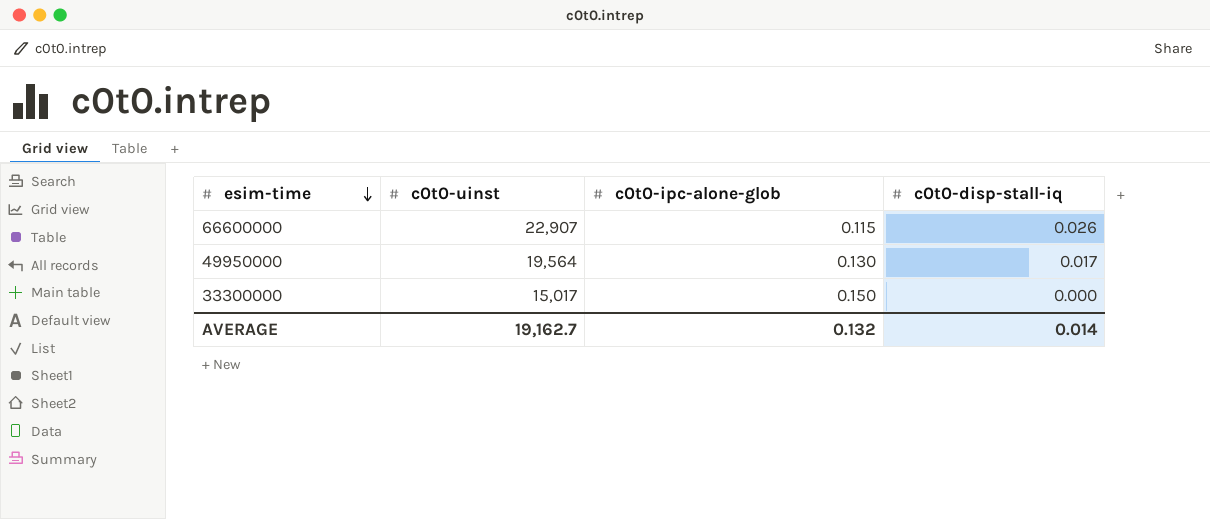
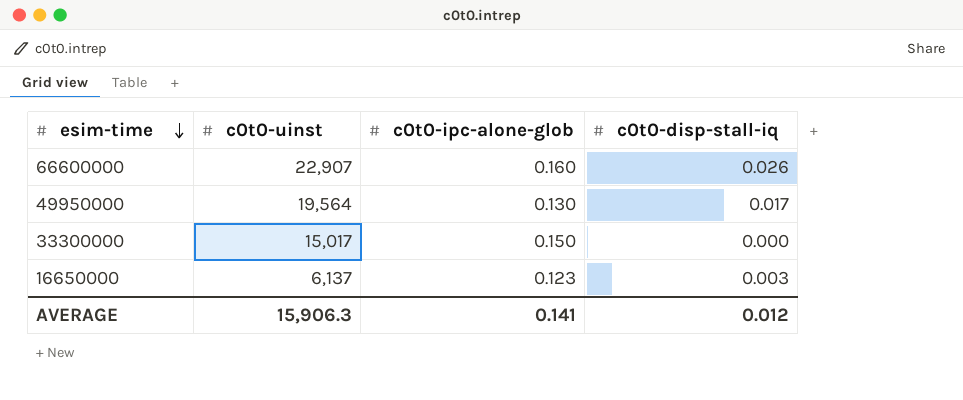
66600000 | c0t0-ipc-alone-glob: 0.115 -> 0.160
row 16650000: none -> 6,137 | 0.123 | 0.003
AVERAGE | c0t0-uinst: 19,162.7 -> 15,906.3
AVERAGE | c0t0-ipc-alone-glob: 0.132 -> 0.141
AVERAGE | c0t0-disp-stall-iq: 0.014 -> 0.012

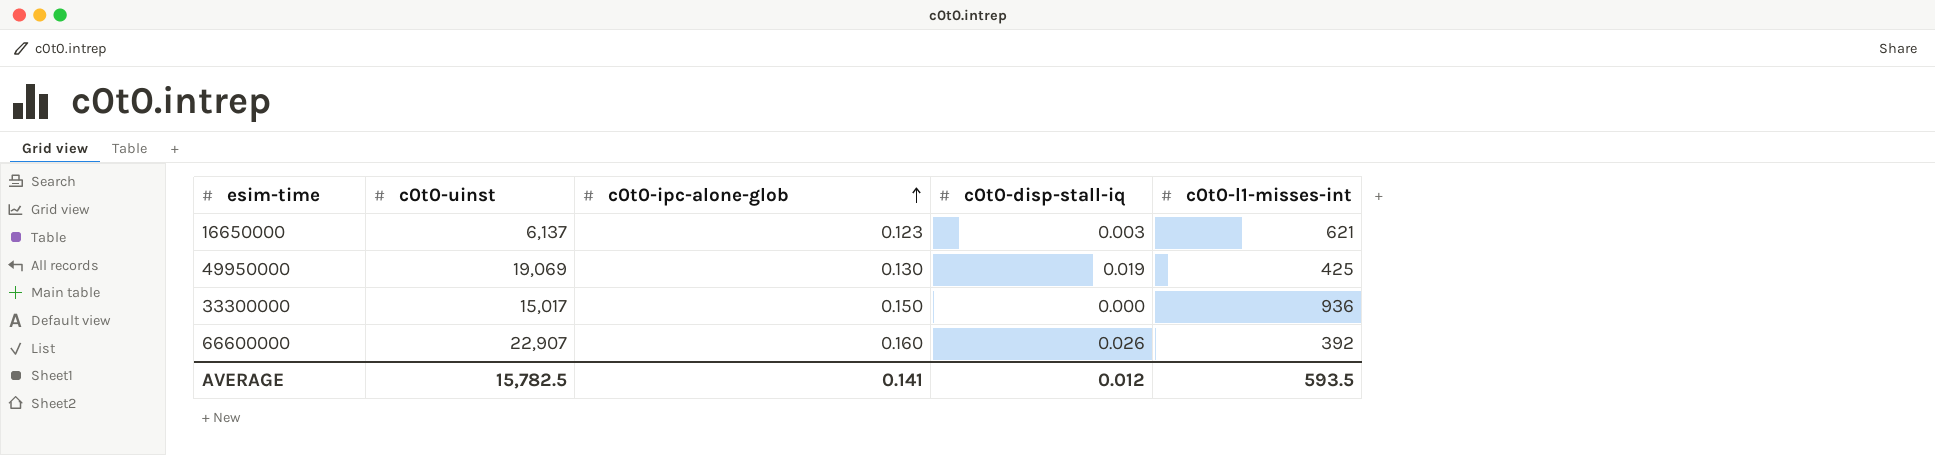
row order: esim-time descending -> c0t0-ipc-alone-glob ascending
column c0t0-l1-misses-int | position: none -> 5
49950000 | c0t0-uinst: 19,564 -> 19,069
49950000 | c0t0-disp-stall-iq: 0.017 -> 0.019
AVERAGE | c0t0-uinst: 15,906.3 -> 15,782.5

